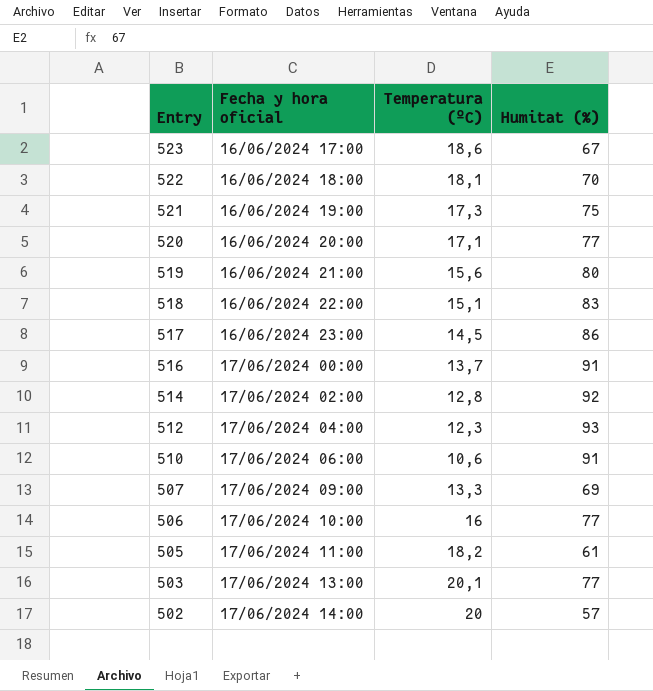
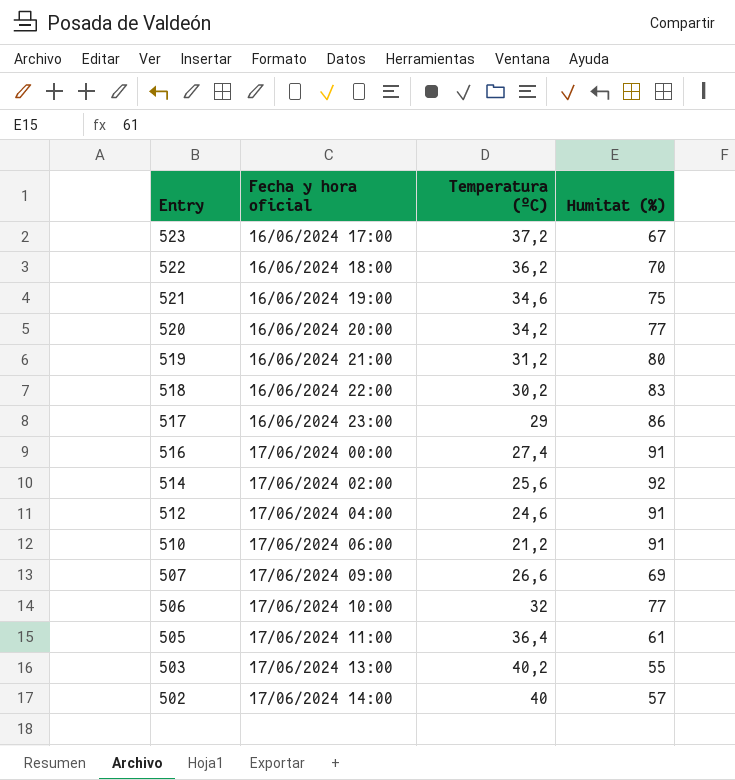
523 | Temperatura (ºC): 18,6 -> 37,2
522 | Temperatura (ºC): 18,1 -> 36,2
521 | Temperatura (ºC): 17,3 -> 34,6
520 | Temperatura (ºC): 17,1 -> 34,2
519 | Temperatura (ºC): 15,6 -> 31,2
518 | Temperatura (ºC): 15,1 -> 30,2
517 | Temperatura (ºC): 14,5 -> 29
516 | Temperatura (ºC): 13,7 -> 27,4
514 | Temperatura (ºC): 12,8 -> 25,6
512 | Temperatura (ºC): 12,3 -> 24,6
512 | Humitat (%): 93 -> 91
510 | Temperatura (ºC): 10,6 -> 21,2
507 | Temperatura (ºC): 13,3 -> 26,6
506 | Temperatura (ºC): 16 -> 32
505 | Temperatura (ºC): 18,2 -> 36,4
503 | Temperatura (ºC): 20,1 -> 40,2
503 | Humitat (%): 77 -> 55
502 | Temperatura (ºC): 20 -> 40

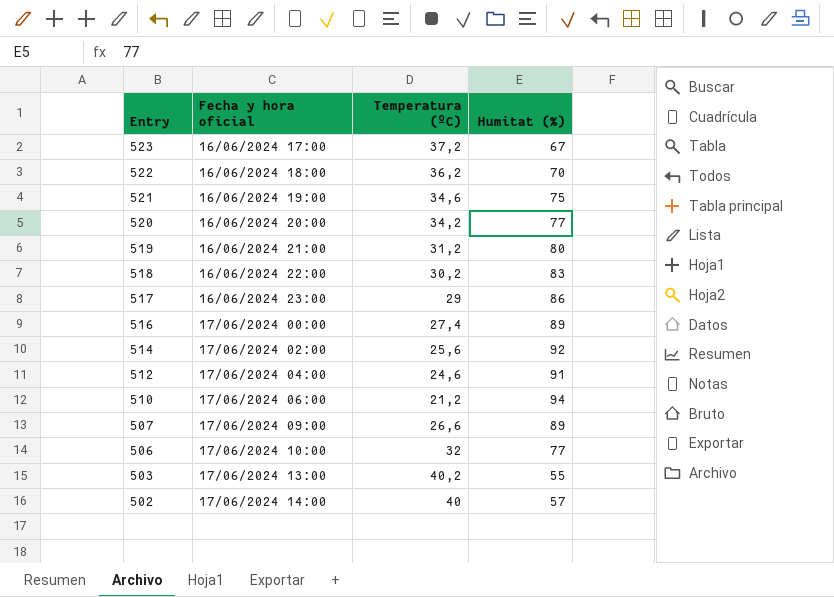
row 505: 17/06/2024 11:00 | 36,4 | 61 -> none
516 | Humitat (%): 91 -> 89
510 | Humitat (%): 91 -> 94
507 | Humitat (%): 69 -> 89

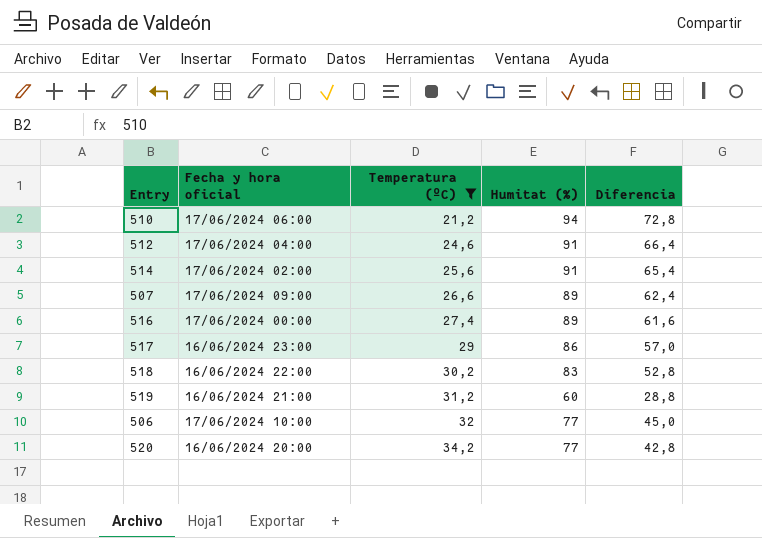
filter: none -> Temperatura (ºC) <= 34,2
row order: Entry descending -> Temperatura (ºC) ascending
column Diferencia | formula: none -> [Humitat (%)] - [Temperatura (ºC)]
514 | Humitat (%): 92 -> 91
519 | Humitat (%): 80 -> 60

